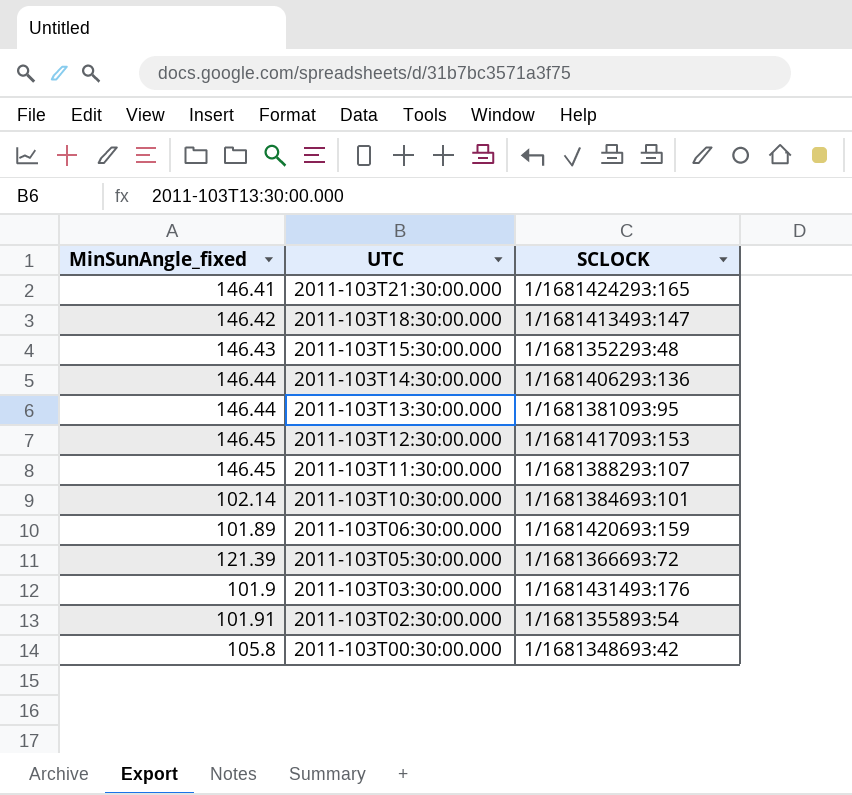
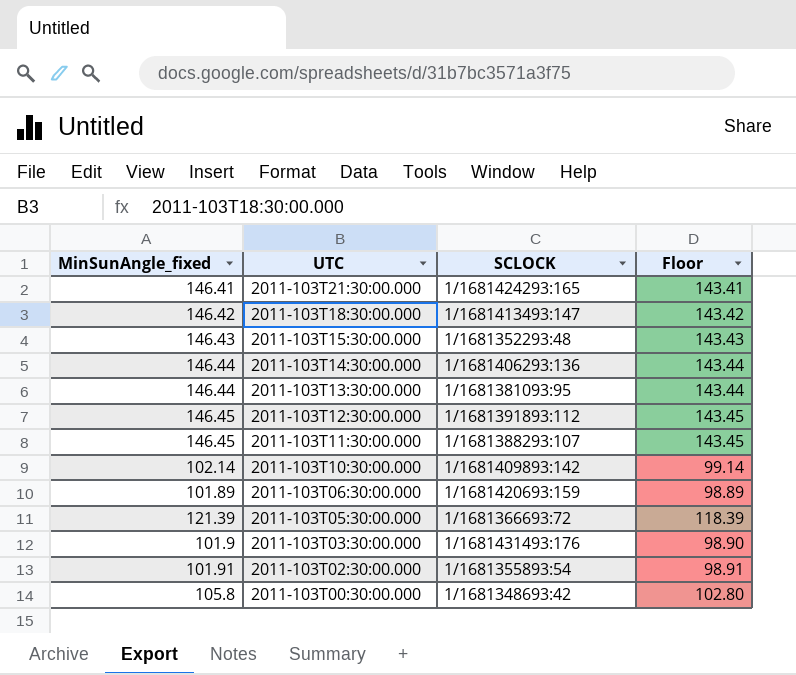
column Floor | formula: none -> [MinSunAngle_fixed] - 3
2011-103T12:30:00.000 | SCLOCK: 1/1681417093:153 -> 1/1681391893:112
2011-103T10:30:00.000 | SCLOCK: 1/1681384693:101 -> 1/1681409893:142

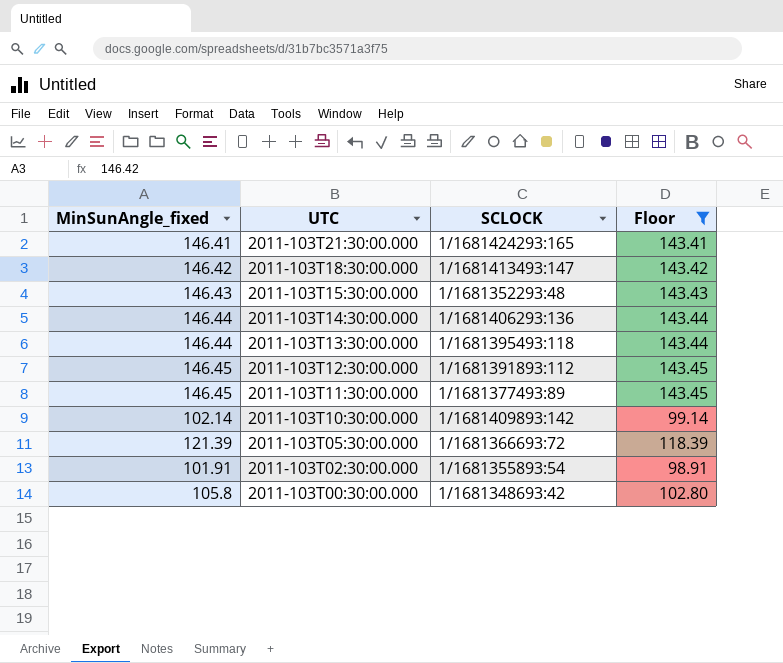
filter: none -> Floor >= 98.91
2011-103T13:30:00.000 | SCLOCK: 1/1681381093:95 -> 1/1681395493:118
2011-103T11:30:00.000 | SCLOCK: 1/1681388293:107 -> 1/1681377493:89

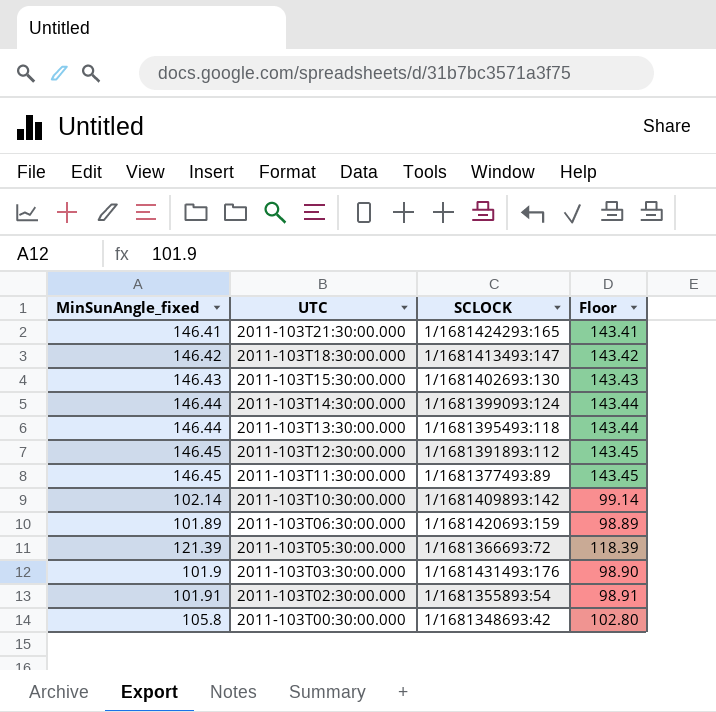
filter: Floor >= 98.91 -> none
2011-103T15:30:00.000 | SCLOCK: 1/1681352293:48 -> 1/1681402693:130
2011-103T14:30:00.000 | SCLOCK: 1/1681406293:136 -> 1/1681399093:124

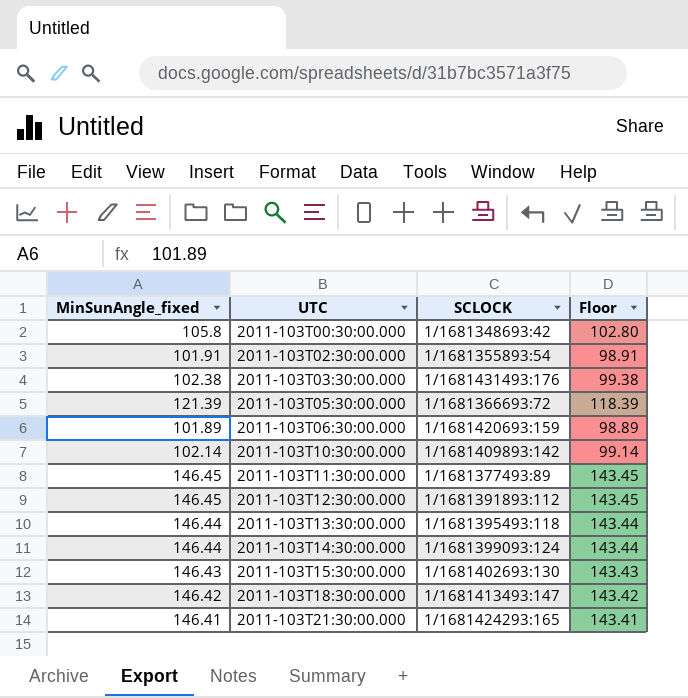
row order: UTC descending -> UTC ascending
2011-103T03:30:00.000 | MinSunAngle_fixed: 101.9 -> 102.38
2011-103T03:30:00.000 | Floor: 98.90 -> 99.38

